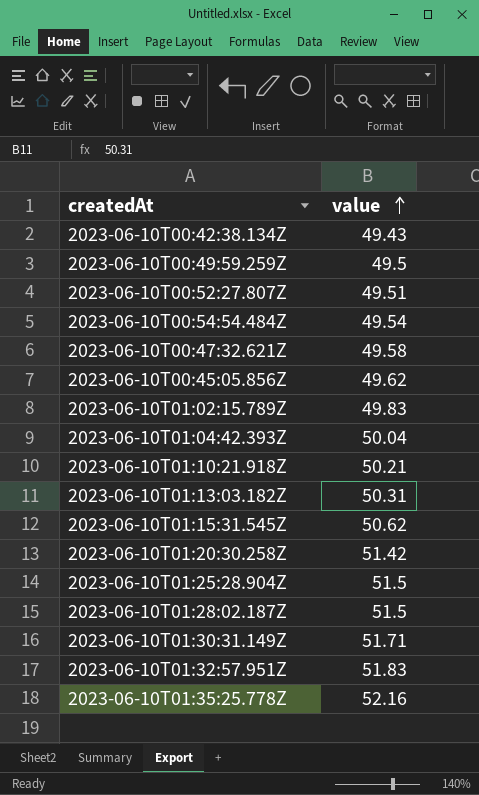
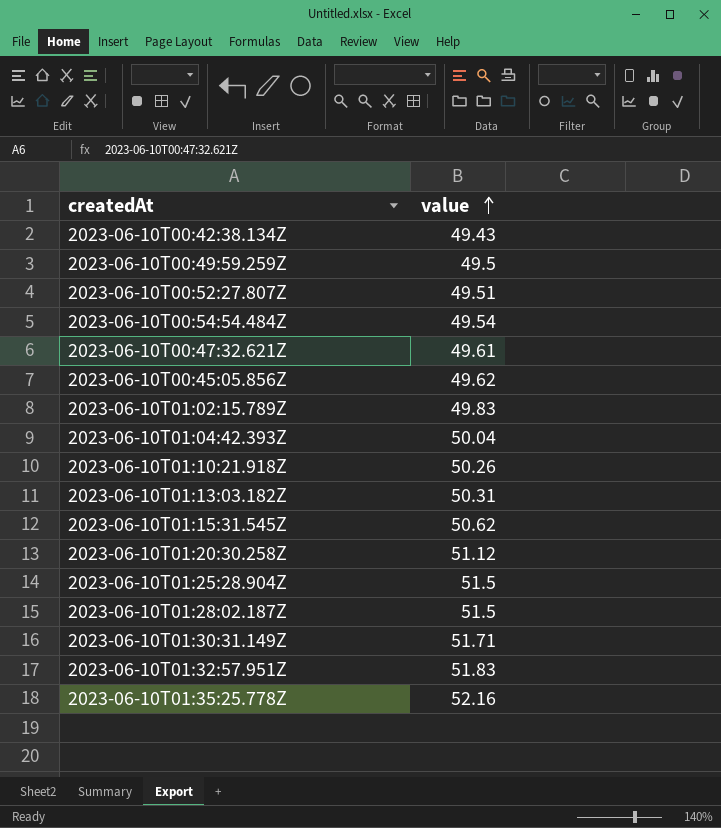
2023-06-10T00:47:32.621Z | value: 49.58 -> 49.61
2023-06-10T01:10:21.918Z | value: 50.21 -> 50.26
2023-06-10T01:20:30.258Z | value: 51.42 -> 51.12

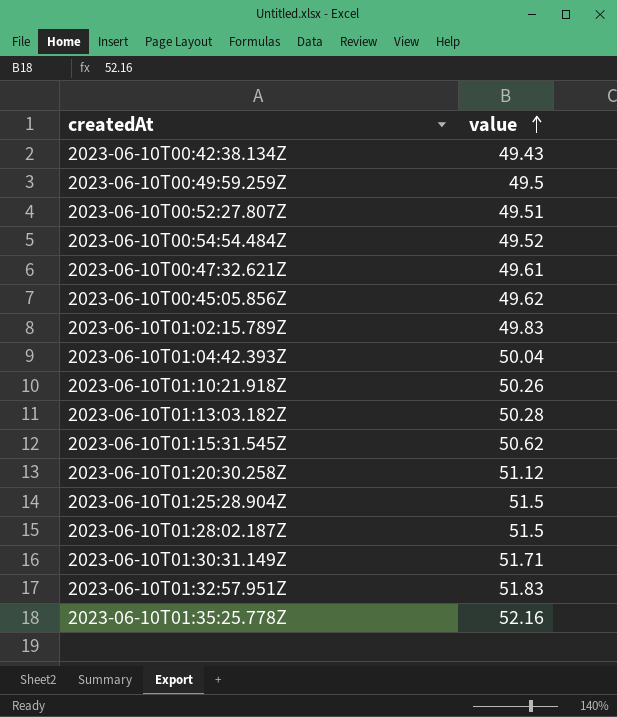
2023-06-10T00:54:54.484Z | value: 49.54 -> 49.52
2023-06-10T01:13:03.182Z | value: 50.31 -> 50.28

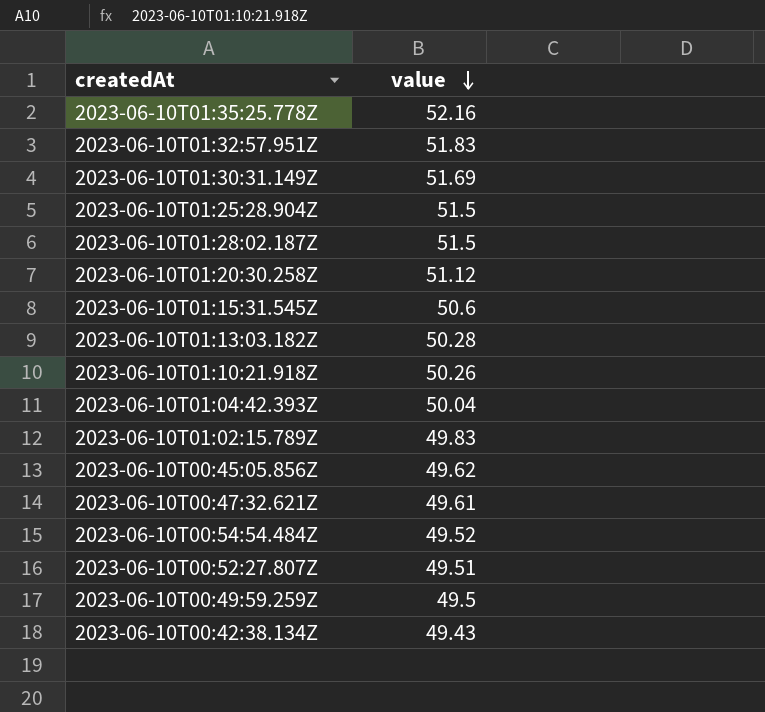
row order: value ascending -> value descending
2023-06-10T01:30:31.149Z | value: 51.71 -> 51.69
2023-06-10T01:15:31.545Z | value: 50.62 -> 50.6

